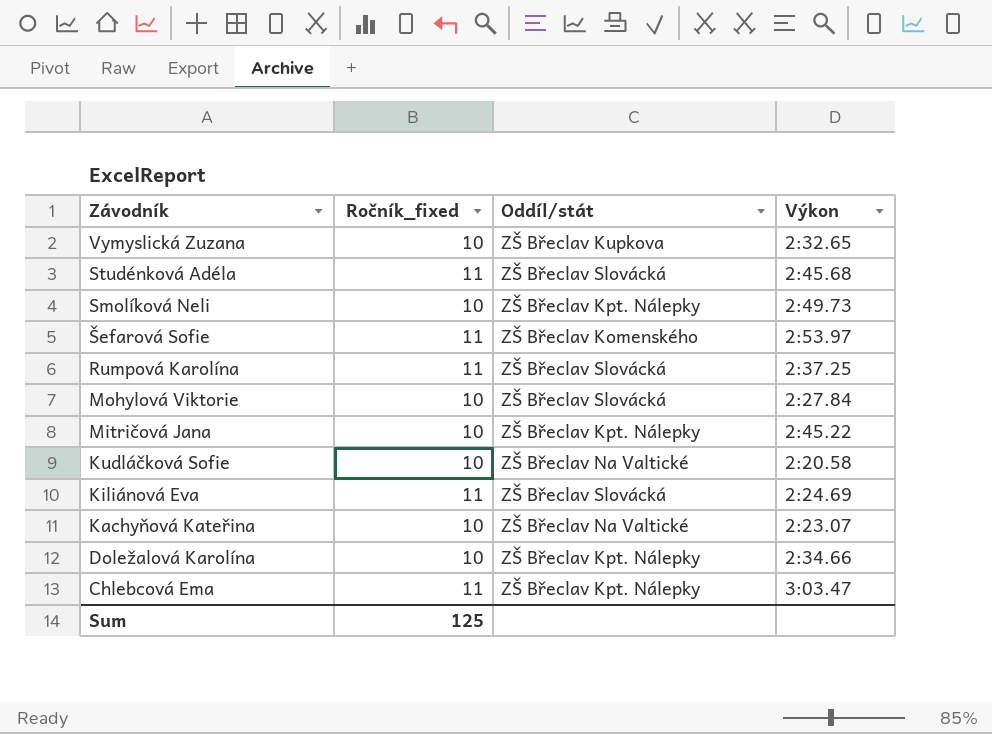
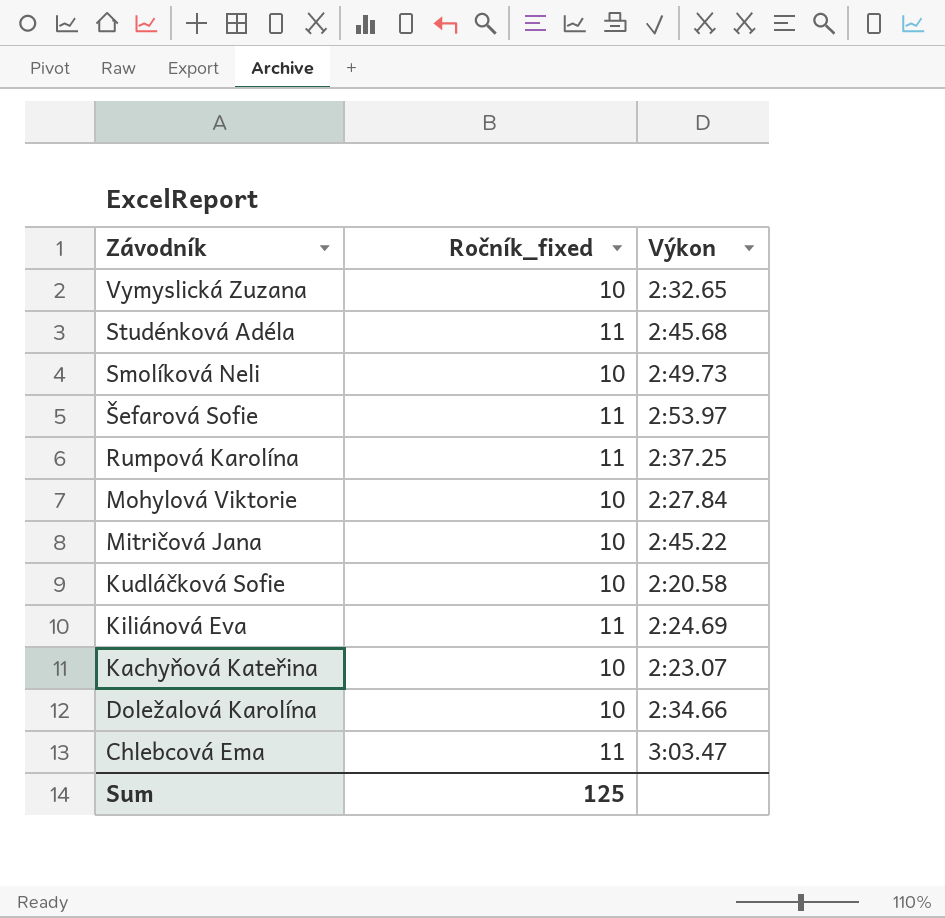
column Oddíl/stát | position: 3 -> none

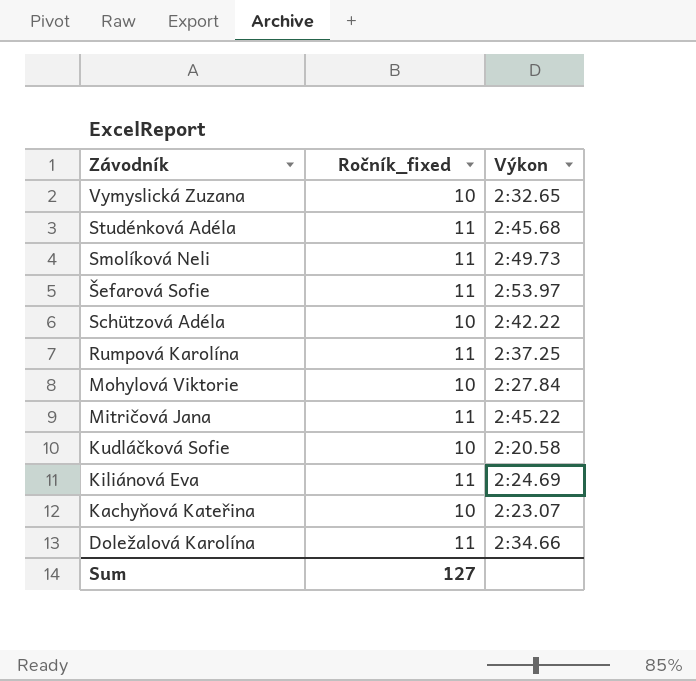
row Chlebcová Ema: 11 | 3:03.47 -> none
Smolíková Neli | Ročník_fixed: 10 -> 11
row Schützová Adéla: none -> 10 | 2:42.22
Mitričová Jana | Ročník_fixed: 10 -> 11
Doležalová Karolína | Ročník_fixed: 10 -> 11
Sum | Ročník_fixed: 125 -> 127

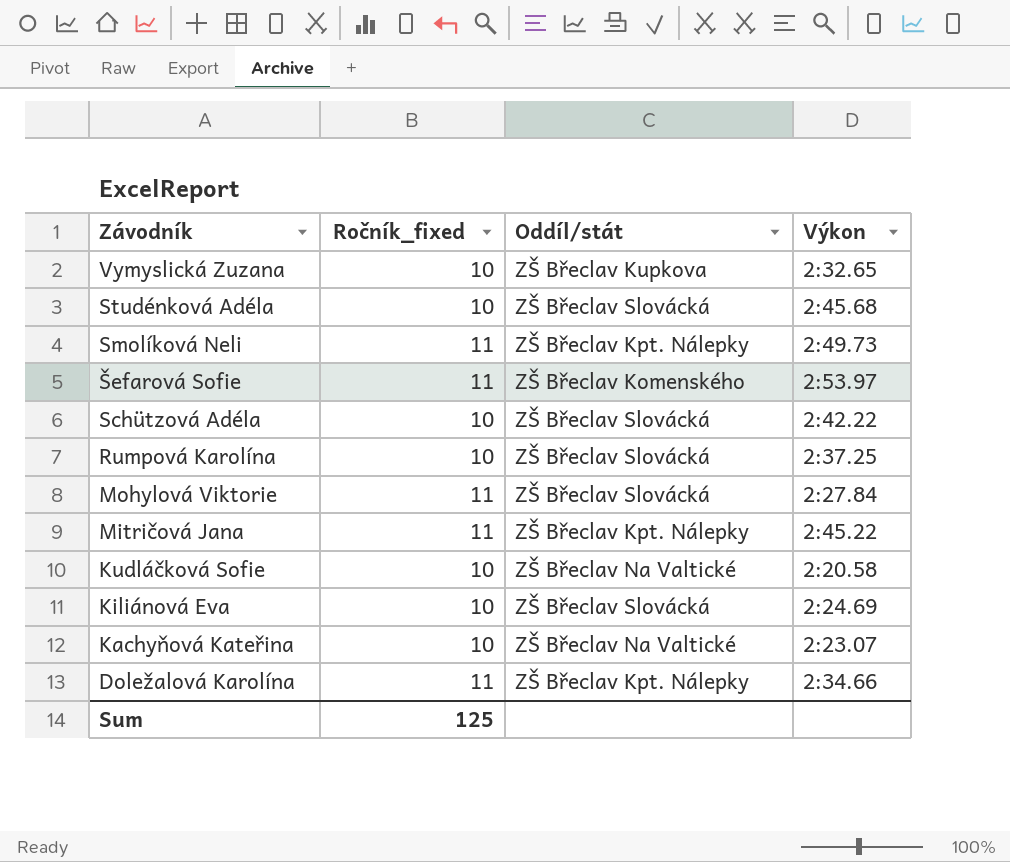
column Oddíl/stát | position: none -> 3
Studénková Adéla | Ročník_fixed: 11 -> 10
Rumpová Karolína | Ročník_fixed: 11 -> 10
Mohylová Viktorie | Ročník_fixed: 10 -> 11
Kiliánová Eva | Ročník_fixed: 11 -> 10
Sum | Ročník_fixed: 127 -> 125

